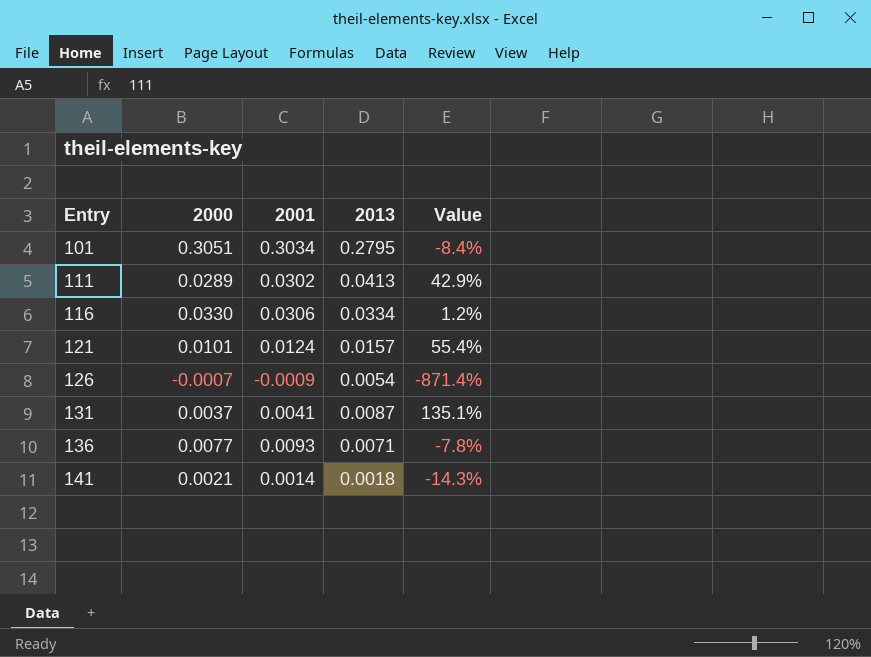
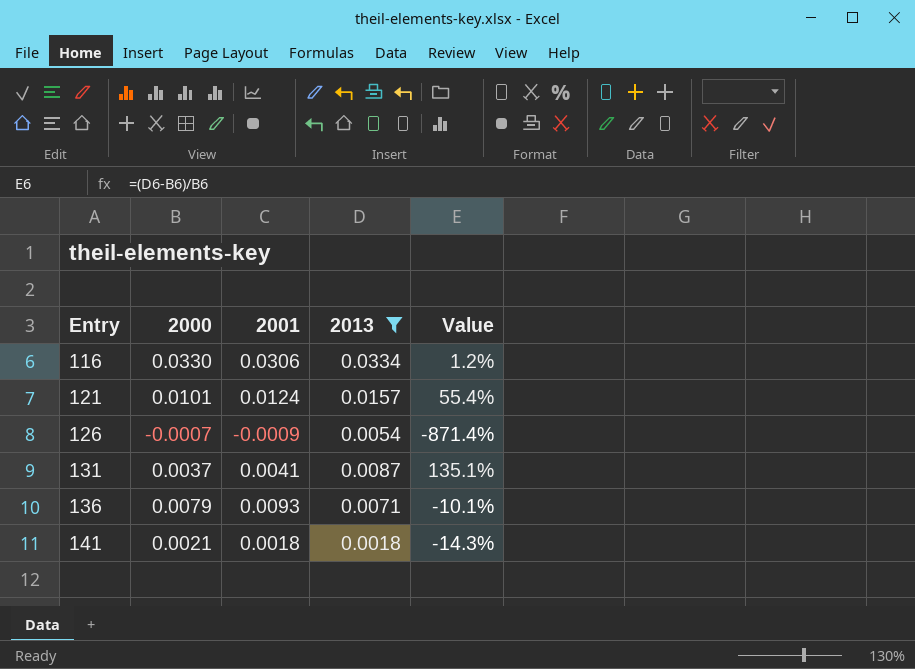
filter: none -> 2013 <= 0.0334
136 | 2000: 0.0077 -> 0.0079
136 | Value: -7.8% -> -10.1%
141 | 2001: 0.0014 -> 0.0018

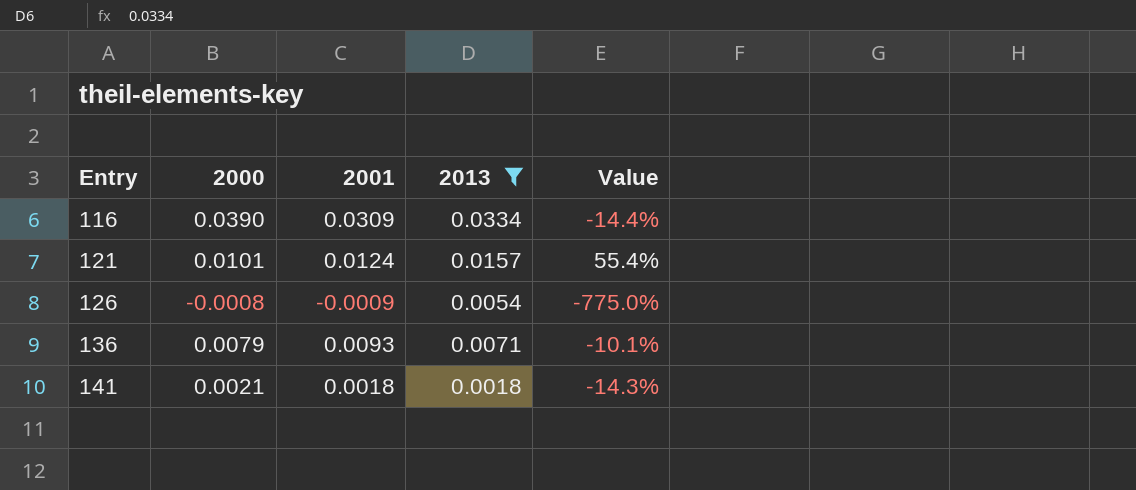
row 131: 0.0037 | 0.0041 | 0.0087 | 135.1% -> none
116 | 2000: 0.0330 -> 0.0390
116 | 2001: 0.0306 -> 0.0309
116 | Value: 1.2% -> -14.4%
126 | 2000: -0.0007 -> -0.0008
126 | Value: -871.4% -> -775.0%

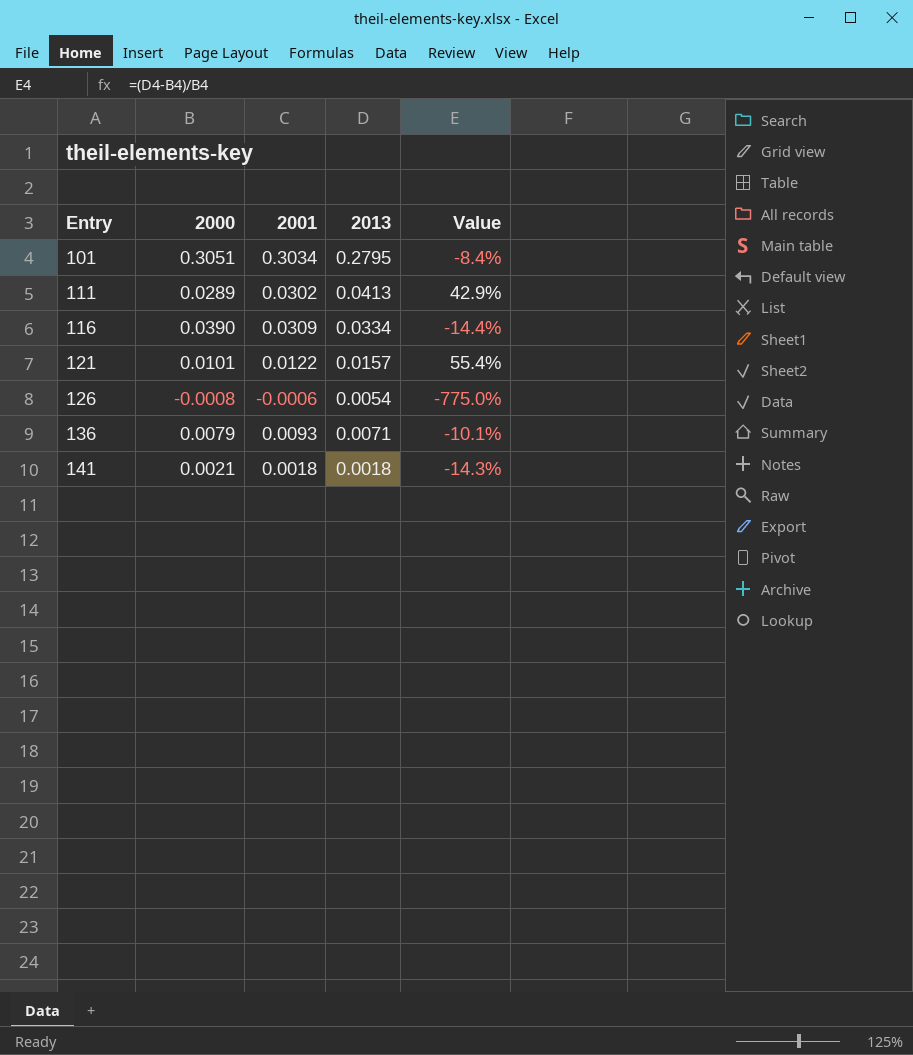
filter: 2013 <= 0.0334 -> none
121 | 2001: 0.0124 -> 0.0122
126 | 2001: -0.0009 -> -0.0006

